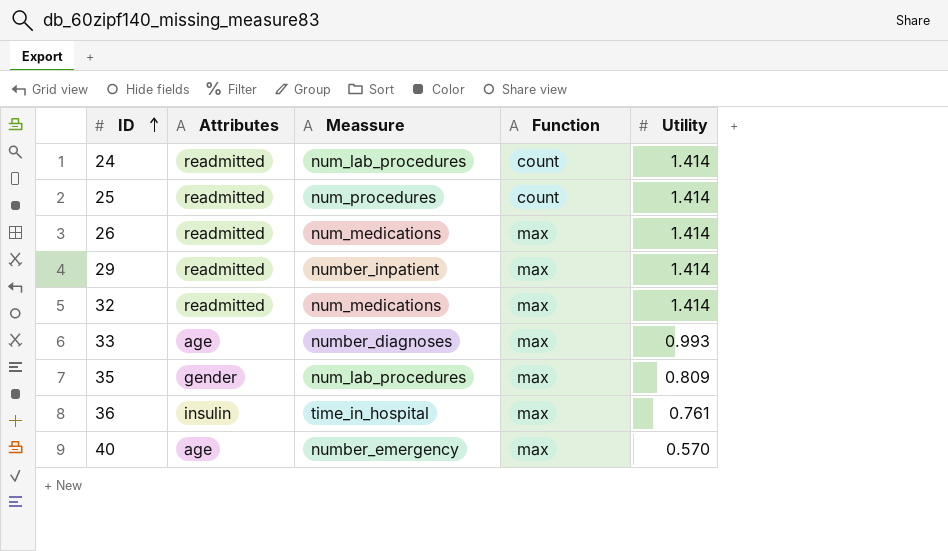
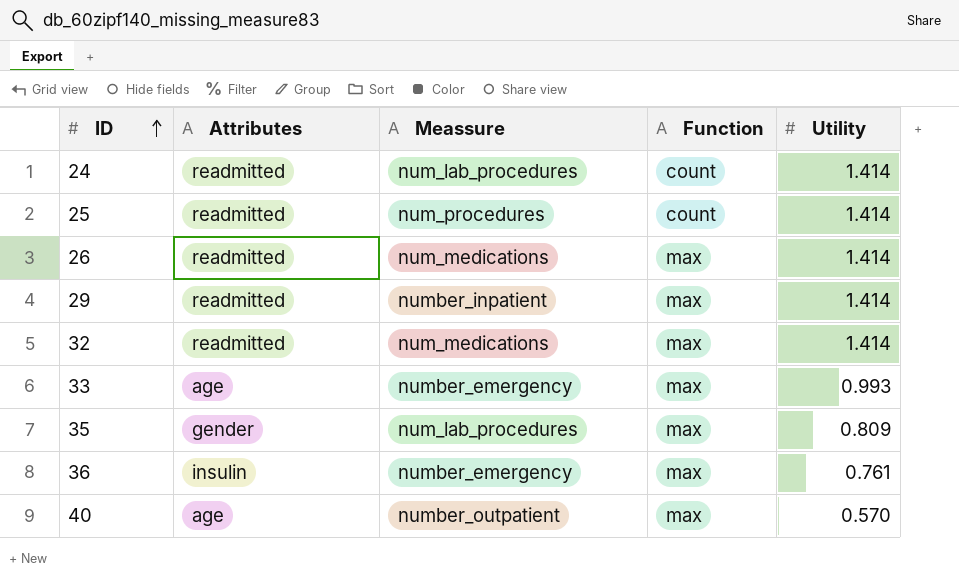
33 | Meassure: number_diagnoses -> number_emergency
36 | Meassure: time_in_hospital -> number_emergency
40 | Meassure: number_emergency -> number_outpatient

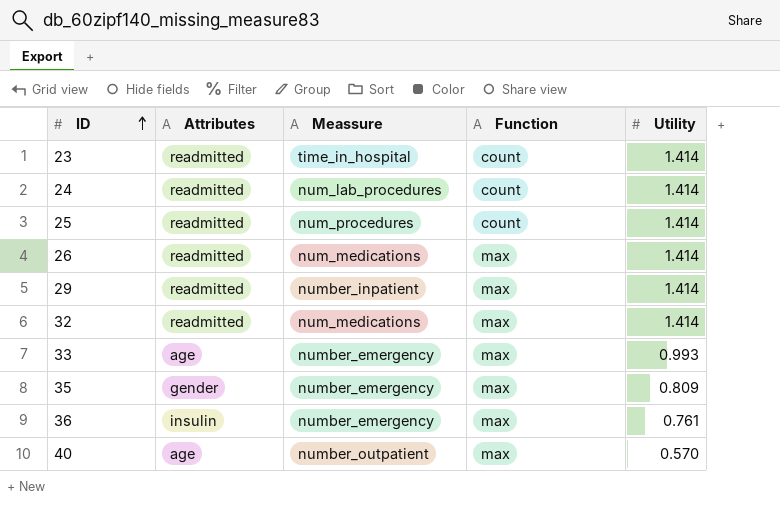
row 23: none -> readmitted | time_in_hospital | count | 1.414
35 | Meassure: num_lab_procedures -> number_emergency

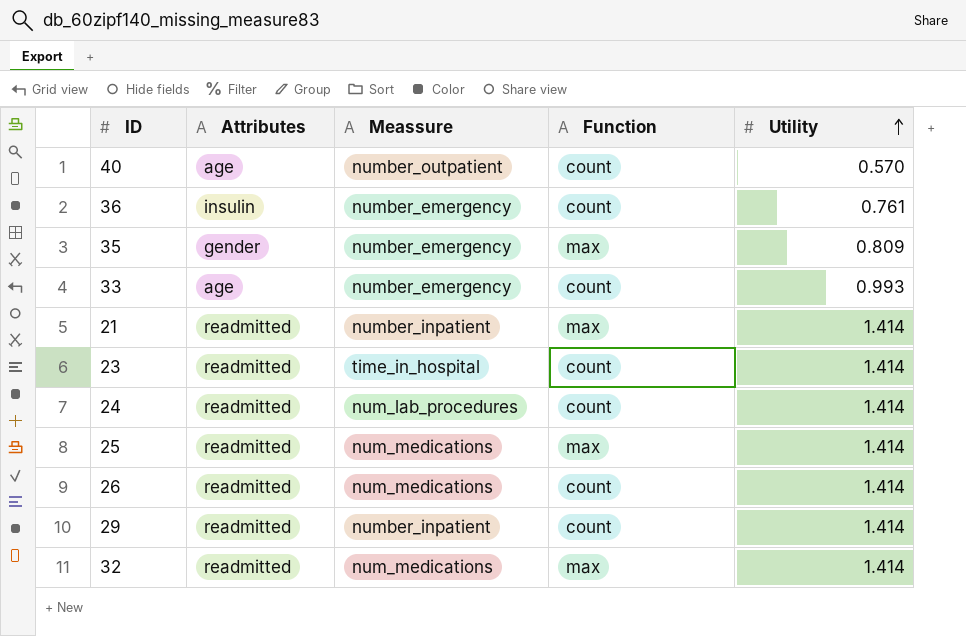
row order: ID ascending -> Utility ascending
40 | Function: max -> count
36 | Function: max -> count
33 | Function: max -> count
row 21: none -> readmitted | number_inpatient | max | 1.414
25 | Meassure: num_procedures -> num_medications
25 | Function: count -> max
26 | Function: max -> count
29 | Function: max -> count

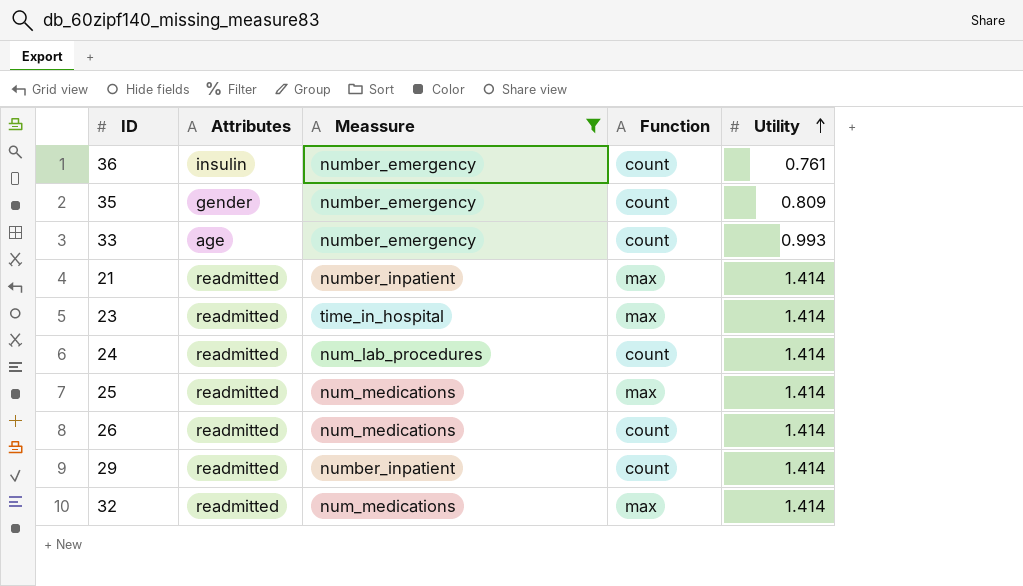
filter: none -> Meassure != number_outpatient
35 | Function: max -> count
23 | Function: count -> max

